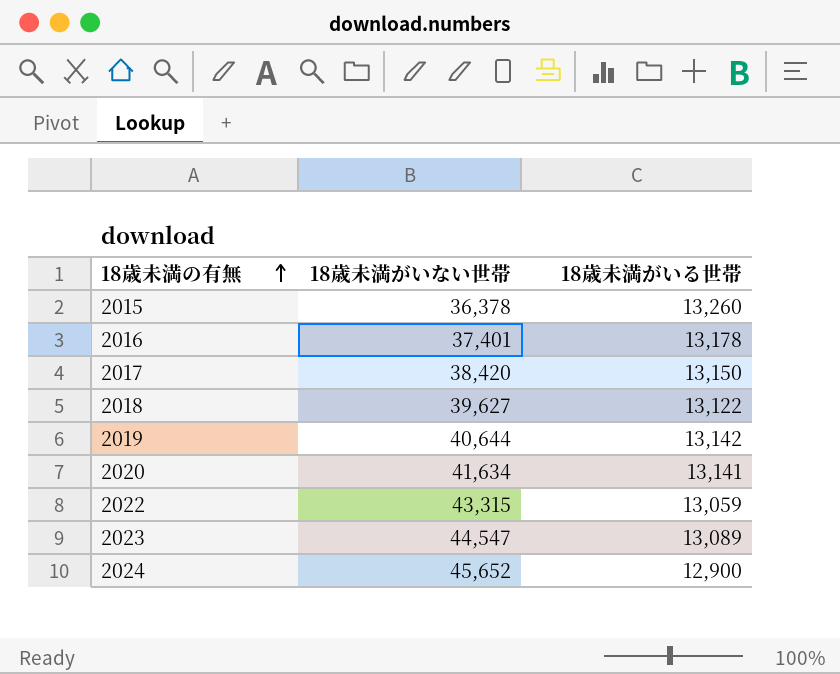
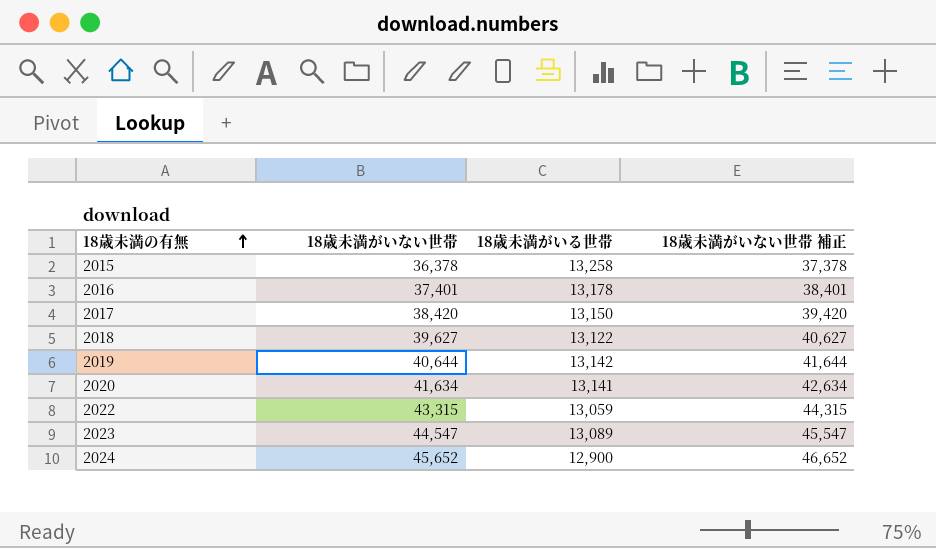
column 18歳未満がいない世帯 補正 | formula: none -> [18歳未満がいない世帯] + 1000
2015 | 18歳未満がいる世帯: 13,260 -> 13,258

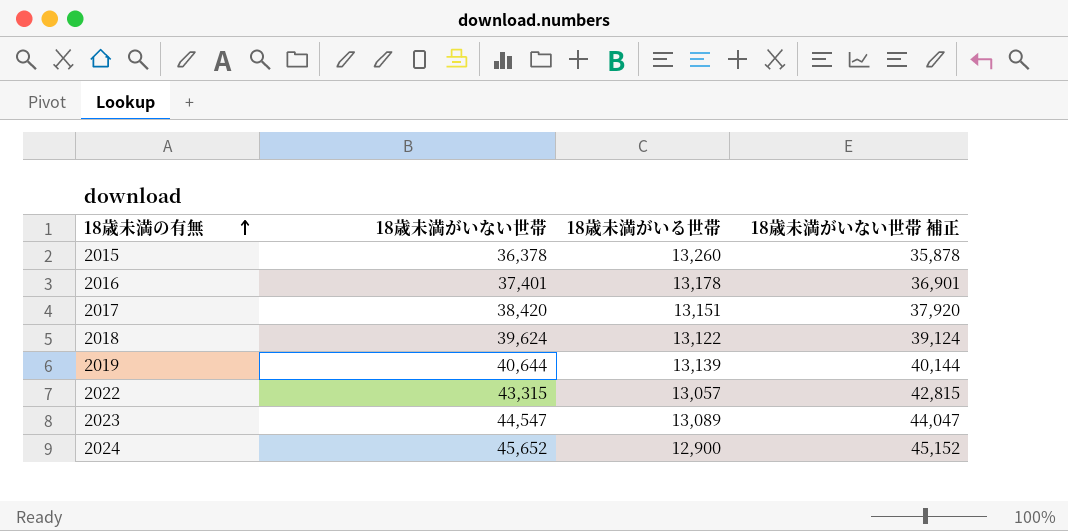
column 18歳未満がいない世帯 補正 | formula: [18歳未満がいない世帯] + 1000 -> [18歳未満がいない世帯] - 500
row 2020: 41,634 | 13,141 | 42,634 -> none
2015 | 18歳未満がいる世帯: 13,258 -> 13,260
2017 | 18歳未満がいる世帯: 13,150 -> 13,151
2018 | 18歳未満がいない世帯: 39,627 -> 39,624
2019 | 18歳未満がいる世帯: 13,142 -> 13,139
2022 | 18歳未満がいる世帯: 13,059 -> 13,057

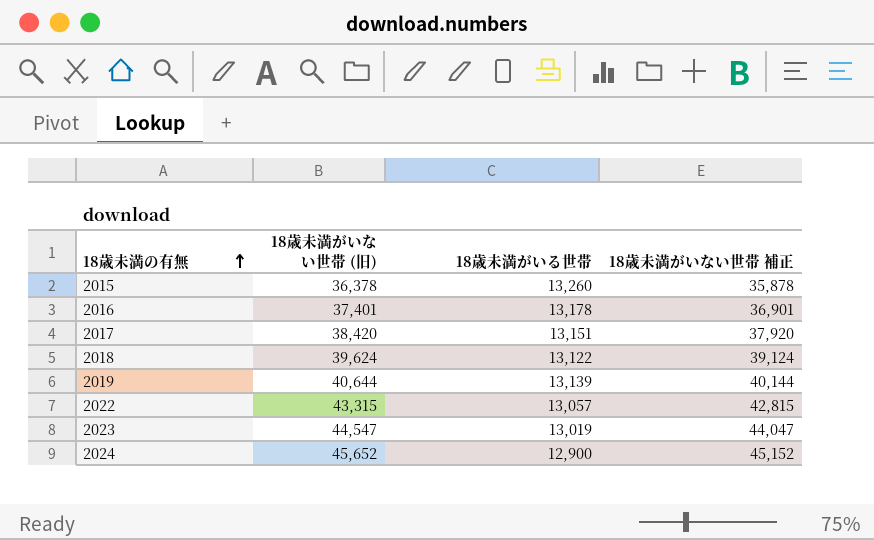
column name: 18歳未満がいない世帯 -> 18歳未満がいない世帯 (旧)
2023 | 18歳未満がいる世帯: 13,089 -> 13,019

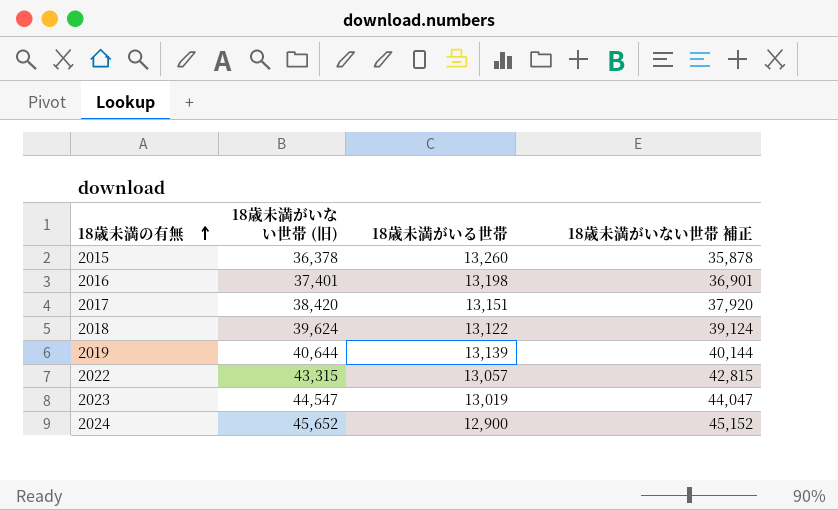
2016 | 18歳未満がいる世帯: 13,178 -> 13,198

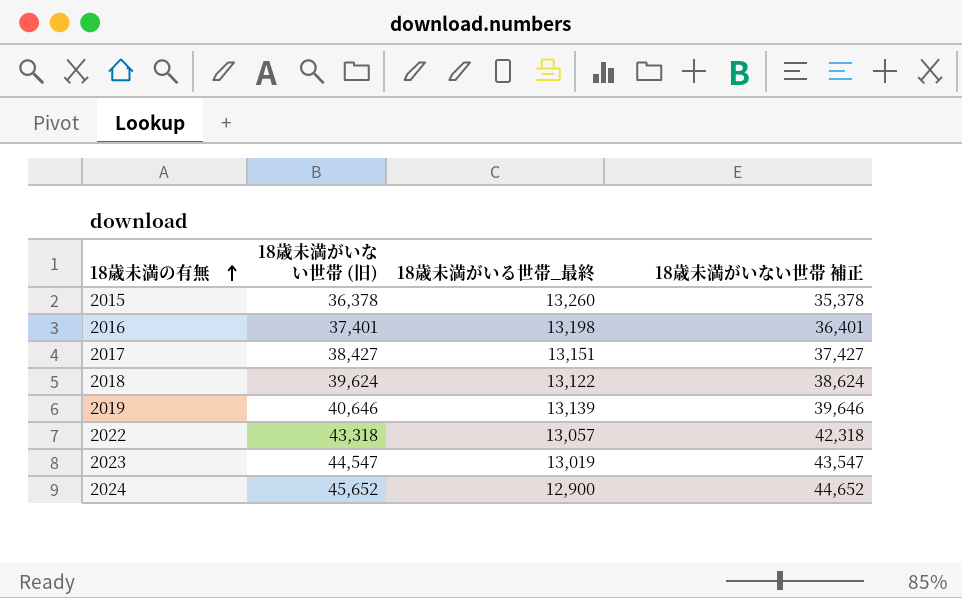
column name: 18歳未満がいる世帯 -> 18歳未満がいる世帯_最終
column 18歳未満がいない世帯 補正 | formula: [18歳未満がいない世帯 (旧)] - 500 -> [18歳未満がいない世帯 (旧)] - 1000
2017 | 18歳未満がいない世帯 (旧): 38,420 -> 38,427
2019 | 18歳未満がいない世帯 (旧): 40,644 -> 40,646
2022 | 18歳未満がいない世帯 (旧): 43,315 -> 43,318

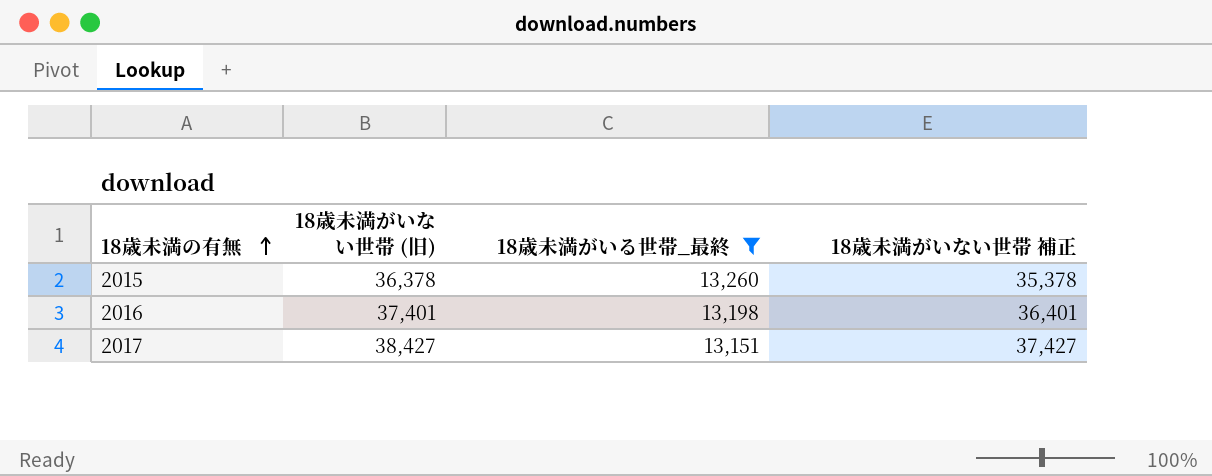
filter: none -> 18歳未満がいる世帯_最終 >= 13,151

